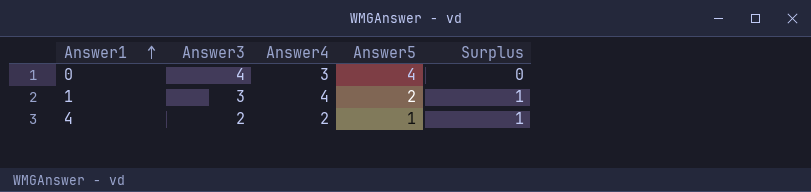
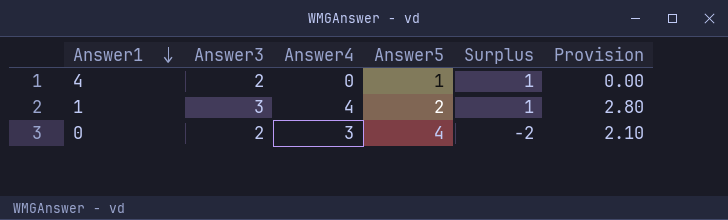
row order: Answer1 ascending -> Answer1 descending
column Provision | formula: none -> [Answer4] * 0.7
4 | Answer4: 2 -> 0
0 | Answer3: 4 -> 2
0 | Surplus: 0 -> -2

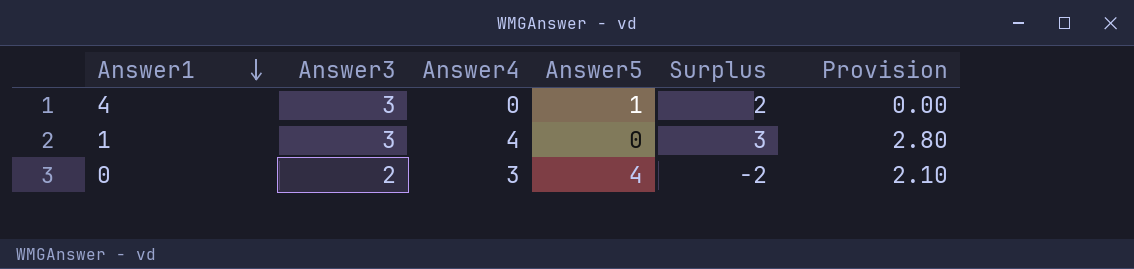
4 | Answer3: 2 -> 3
4 | Surplus: 1 -> 2
1 | Answer5: 2 -> 0
1 | Surplus: 1 -> 3

